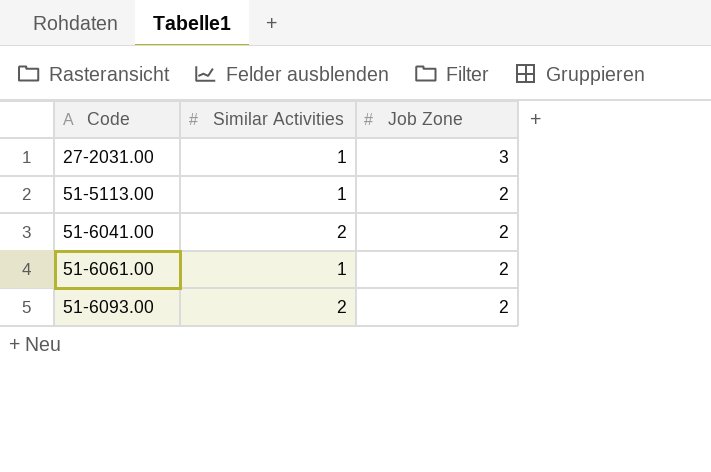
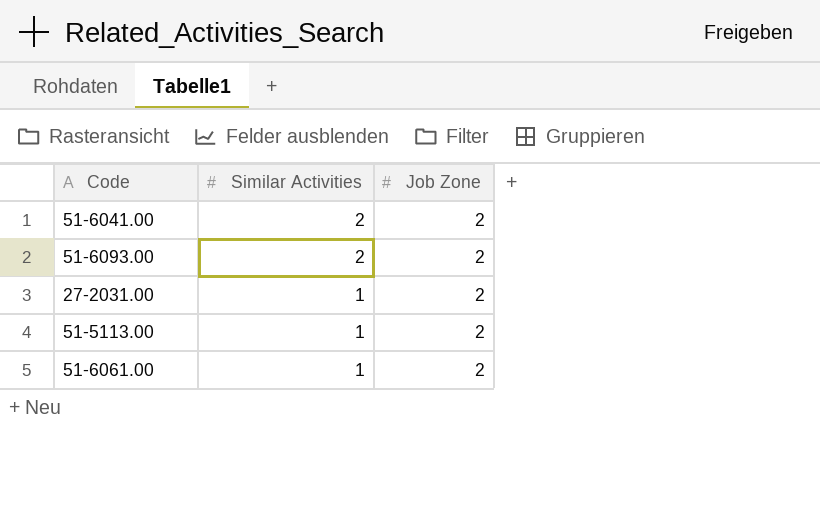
row order: Code ascending -> Similar Activities descending
27-2031.00 | Job Zone: 3 -> 2

